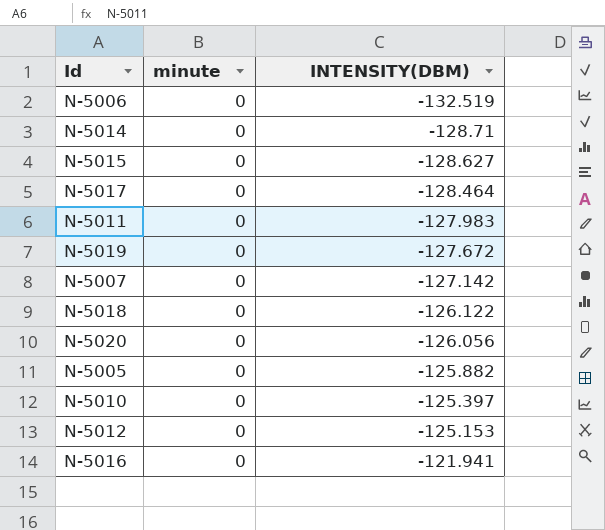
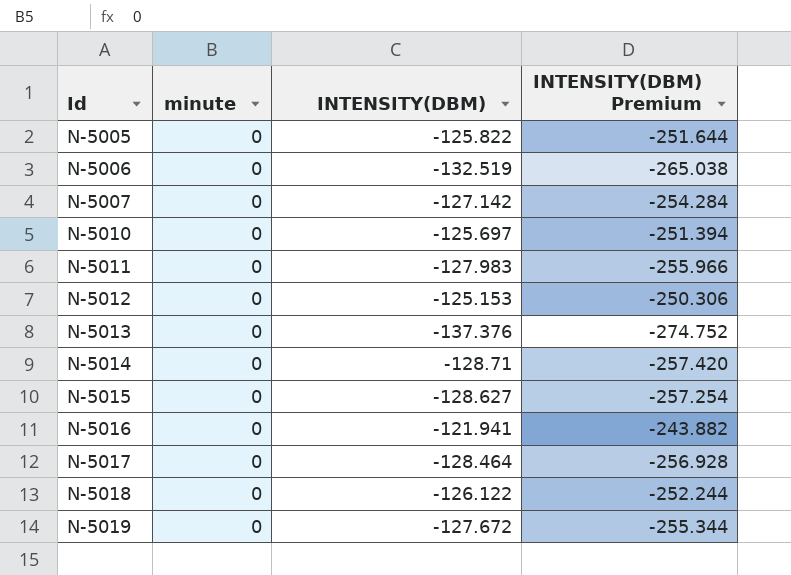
row order: INTENSITY(DBM) ascending -> Id ascending
column INTENSITY(DBM) Premium | formula: none -> [INTENSITY(DBM)] * 2
row N-5020: 0 | -126.056 -> none
N-5005 | INTENSITY(DBM): -125.882 -> -125.822
N-5010 | INTENSITY(DBM): -125.397 -> -125.697
row N-5013: none -> 0 | -137.376 | -274.752

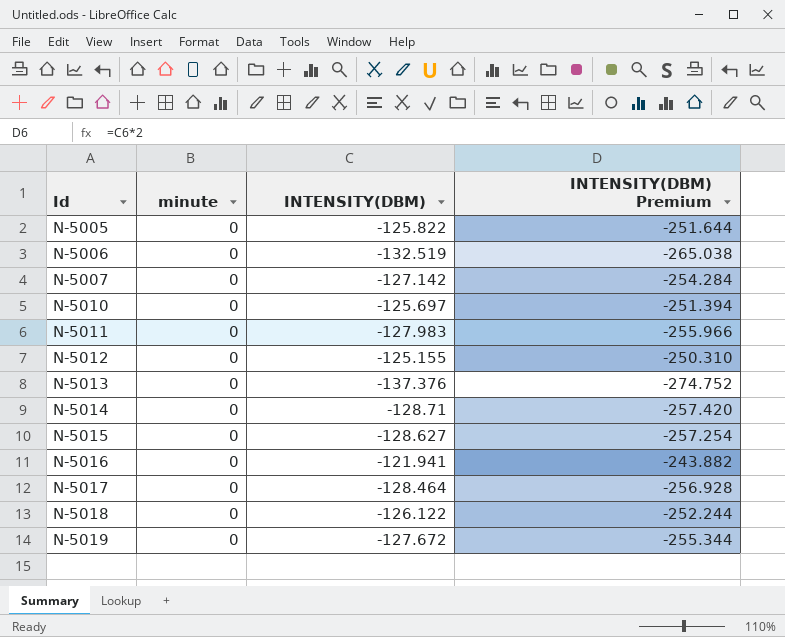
N-5012 | INTENSITY(DBM): -125.153 -> -125.155
N-5012 | INTENSITY(DBM) Premium: -250.306 -> -250.310

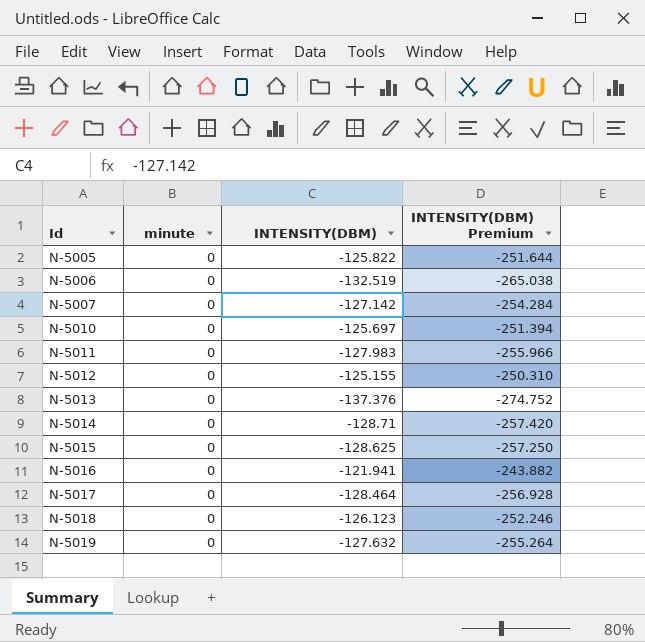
N-5015 | INTENSITY(DBM): -128.627 -> -128.625
N-5015 | INTENSITY(DBM) Premium: -257.254 -> -257.250
N-5018 | INTENSITY(DBM): -126.122 -> -126.123
N-5018 | INTENSITY(DBM) Premium: -252.244 -> -252.246
N-5019 | INTENSITY(DBM): -127.672 -> -127.632
N-5019 | INTENSITY(DBM) Premium: -255.344 -> -255.264

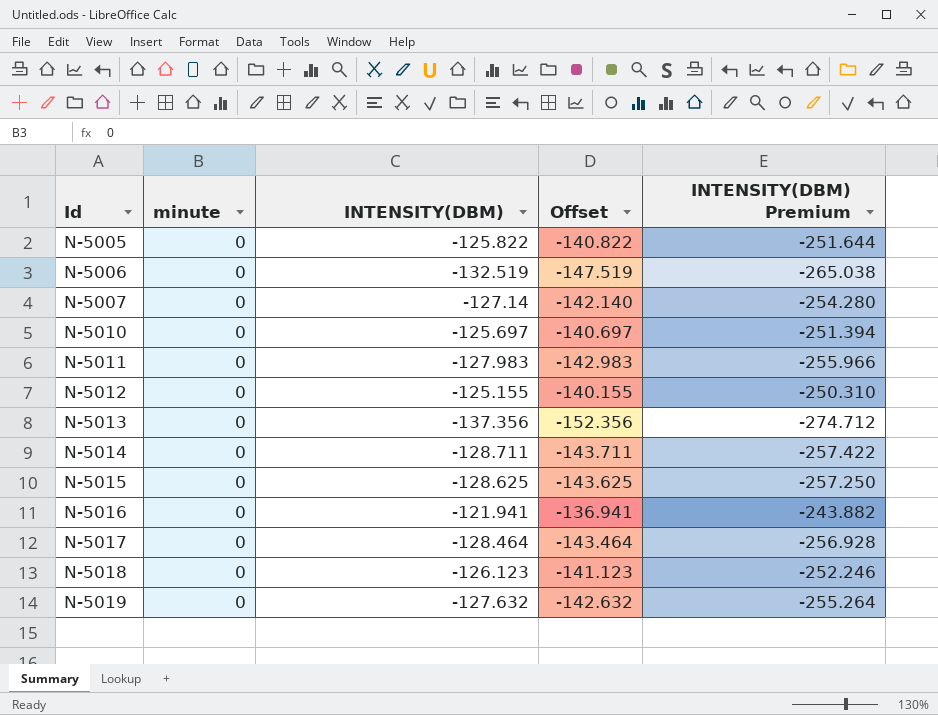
column Offset | formula: none -> [INTENSITY(DBM)] - 15
N-5007 | INTENSITY(DBM): -127.142 -> -127.14
N-5007 | INTENSITY(DBM) Premium: -254.284 -> -254.280
N-5013 | INTENSITY(DBM): -137.376 -> -137.356
N-5013 | INTENSITY(DBM) Premium: -274.752 -> -274.712
N-5014 | INTENSITY(DBM): -128.71 -> -128.711
N-5014 | INTENSITY(DBM) Premium: -257.420 -> -257.422

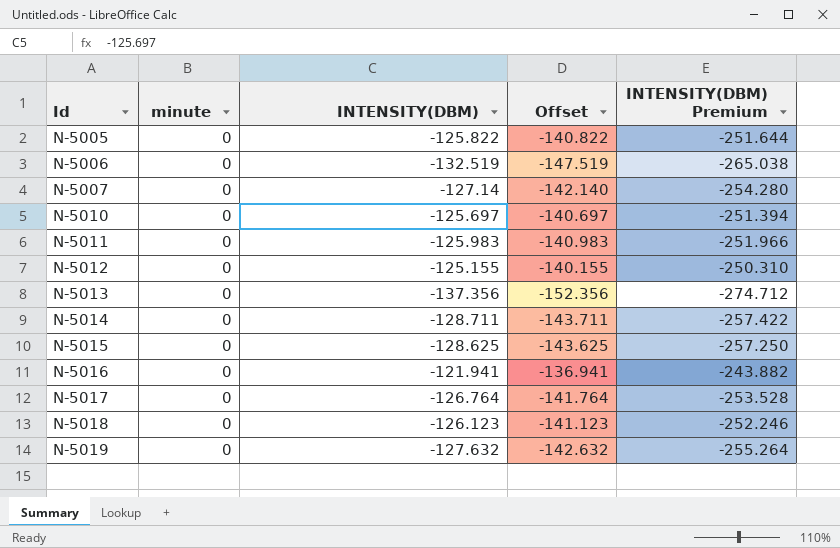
N-5011 | INTENSITY(DBM): -127.983 -> -125.983
N-5011 | Offset: -142.983 -> -140.983
N-5011 | INTENSITY(DBM) Premium: -255.966 -> -251.966
N-5017 | INTENSITY(DBM): -128.464 -> -126.764
N-5017 | Offset: -143.464 -> -141.764
N-5017 | INTENSITY(DBM) Premium: -256.928 -> -253.528

